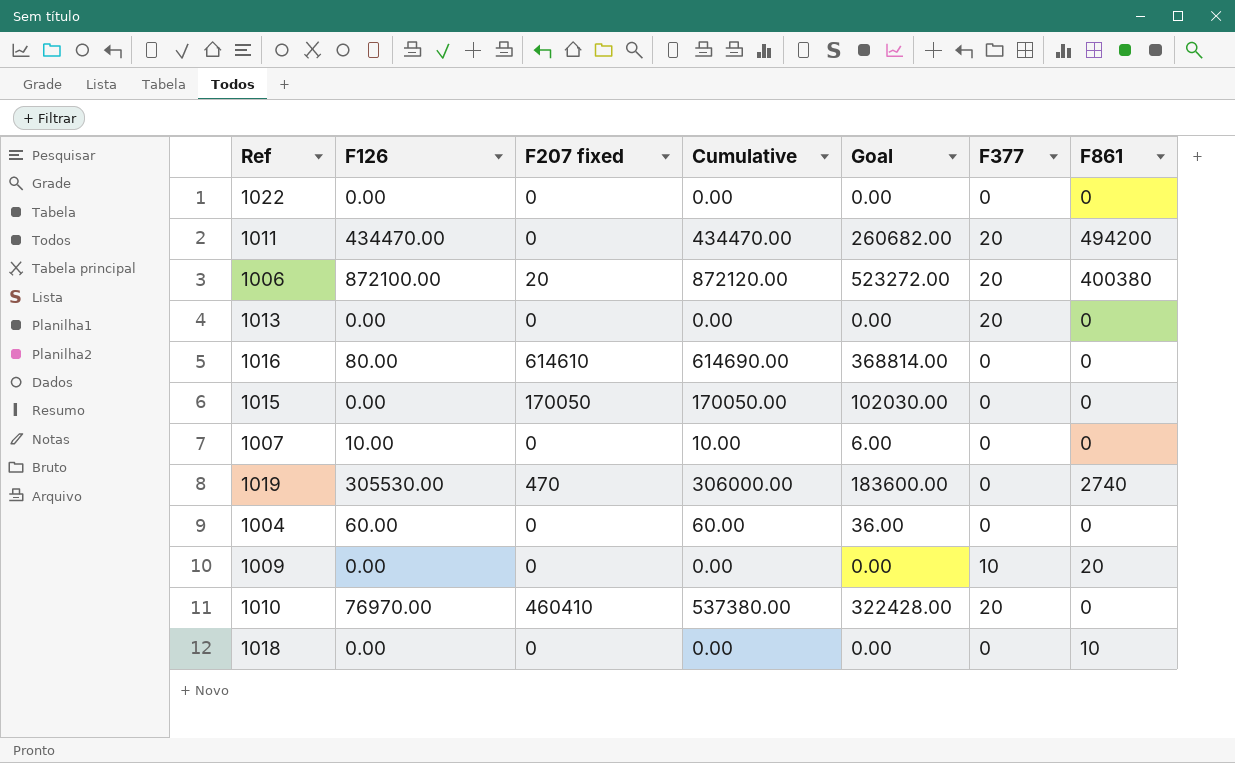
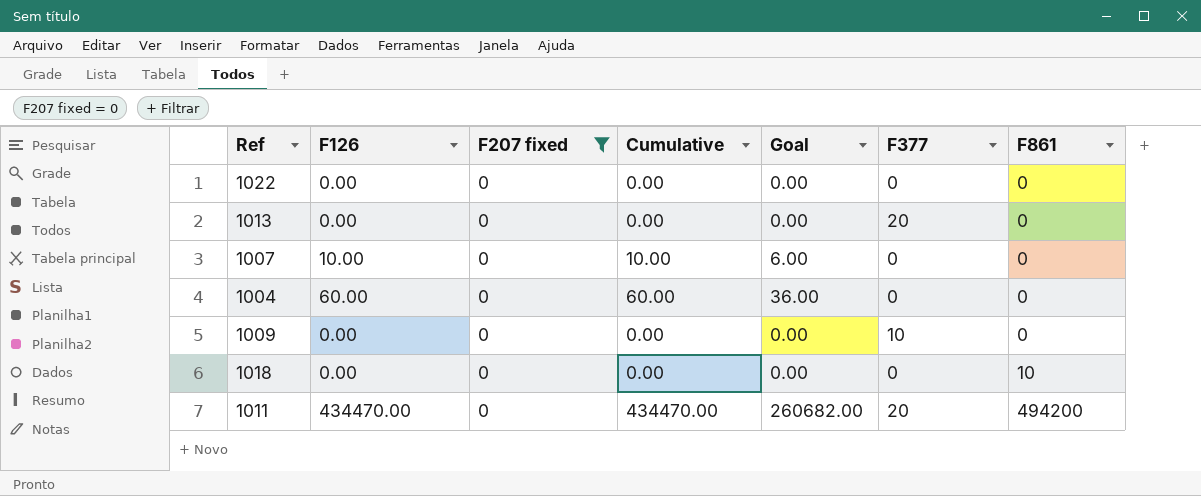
filter: none -> F207 fixed = 0
row order: none -> F861 ascending
1009 | F861: 20 -> 0

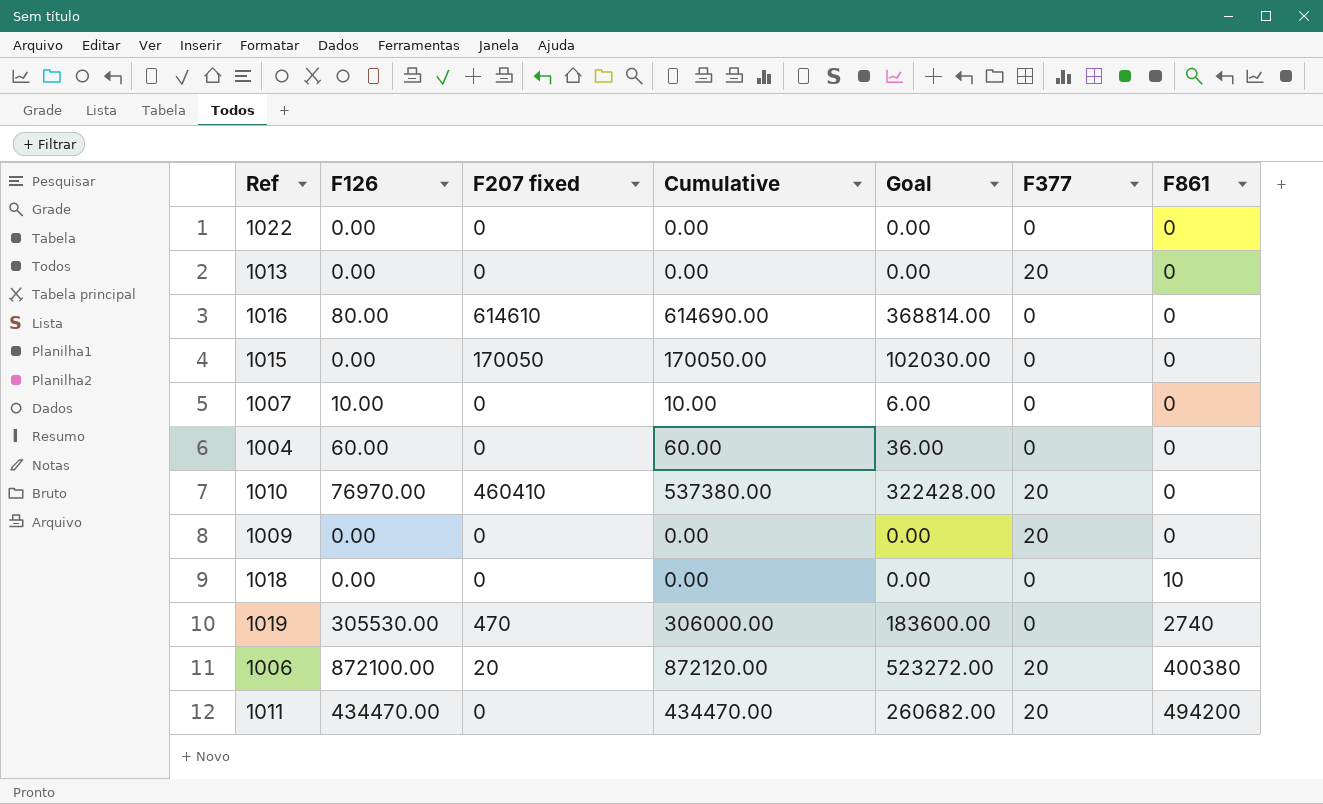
filter: F207 fixed = 0 -> none
1009 | F377: 10 -> 20

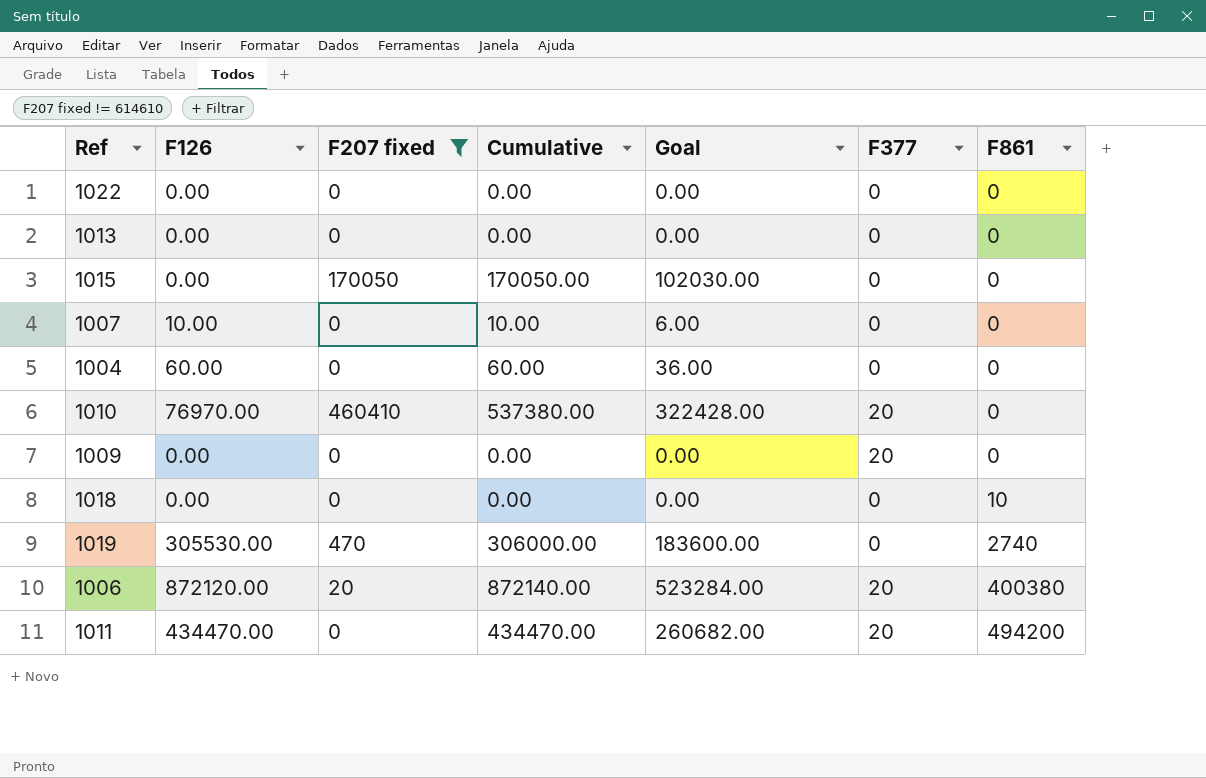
filter: none -> F207 fixed != 614610
1013 | F377: 20 -> 0
1006 | F126: 872100.00 -> 872120.00
1006 | Cumulative: 872120.00 -> 872140.00
1006 | Goal: 523272.00 -> 523284.00

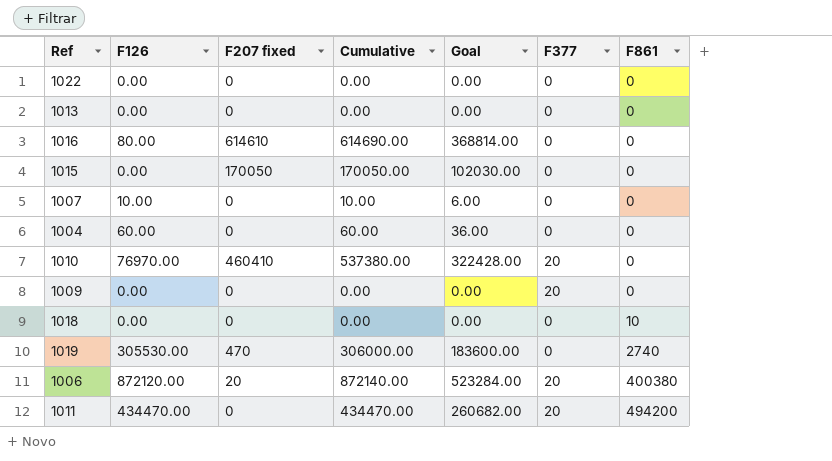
filter: F207 fixed != 614610 -> none

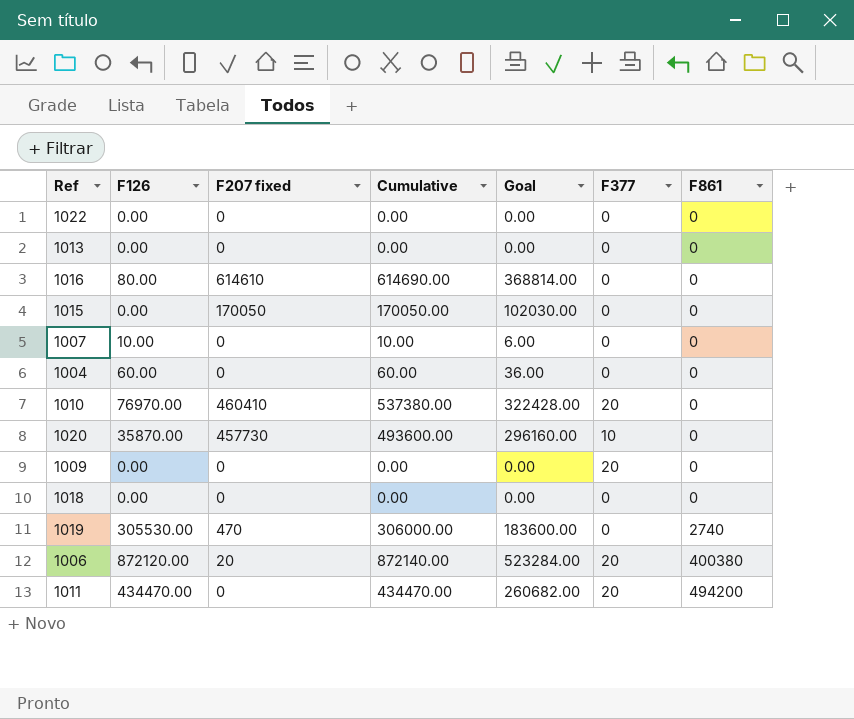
row 1020: none -> 35870.00 | 457730 | 493600.00 | 296160.00 | 10 | 0
1018 | F861: 10 -> 0

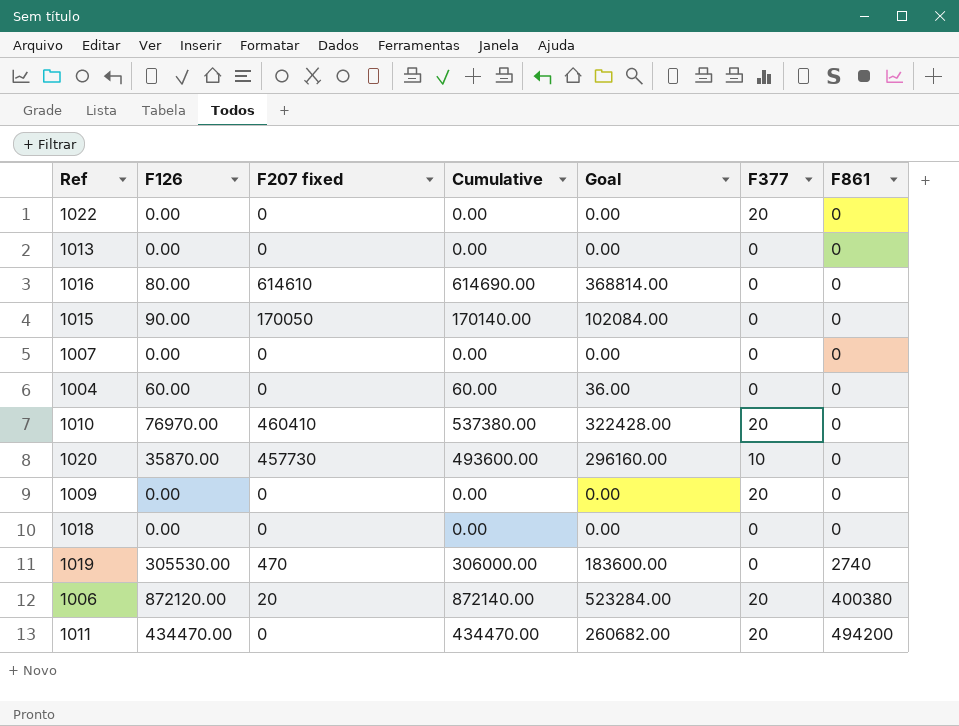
1022 | F377: 0 -> 20
1015 | F126: 0.00 -> 90.00
1015 | Cumulative: 170050.00 -> 170140.00
1015 | Goal: 102030.00 -> 102084.00
1007 | F126: 10.00 -> 0.00
1007 | Cumulative: 10.00 -> 0.00
1007 | Goal: 6.00 -> 0.00

